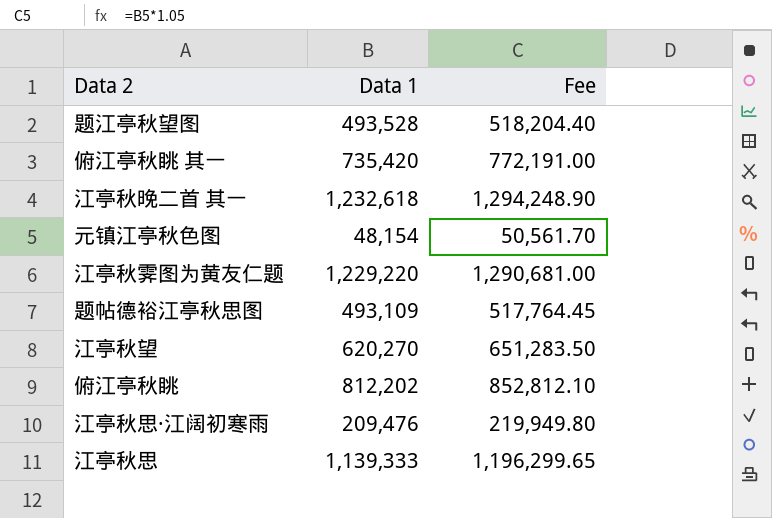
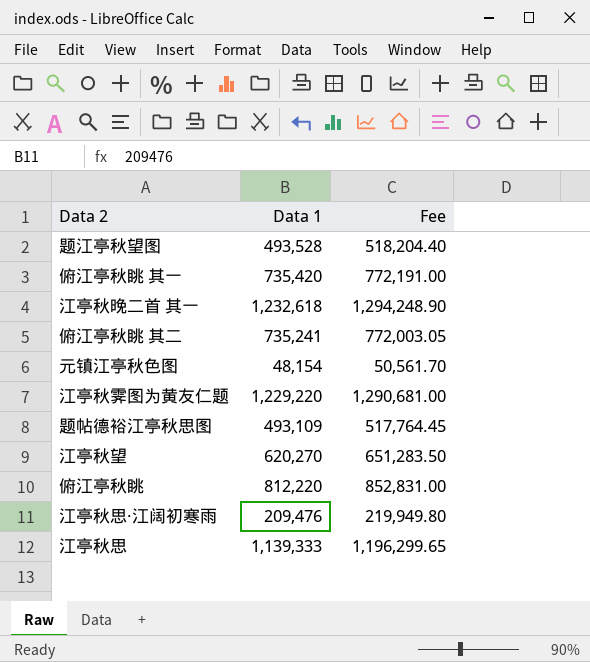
row 俯江亭秋眺 其二: none -> 735,241 | 772,003.05
俯江亭秋眺 | Data 1: 812,202 -> 812,220
俯江亭秋眺 | Fee: 852,812.10 -> 852,831.00

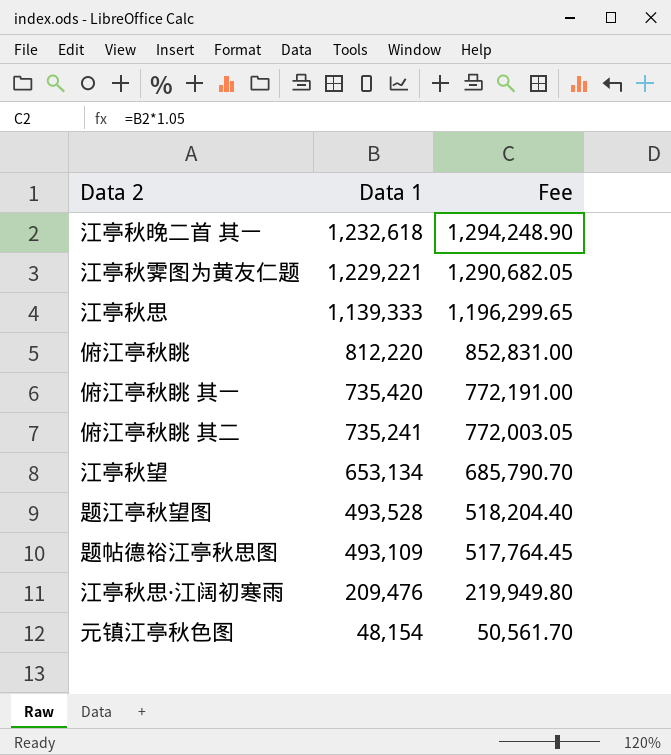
row order: none -> Data 1 descending
江亭秋霁图为黄友仁题 | Data 1: 1,229,220 -> 1,229,221
江亭秋霁图为黄友仁题 | Fee: 1,290,681.00 -> 1,290,682.05
江亭秋望 | Data 1: 620,270 -> 653,134
江亭秋望 | Fee: 651,283.50 -> 685,790.70

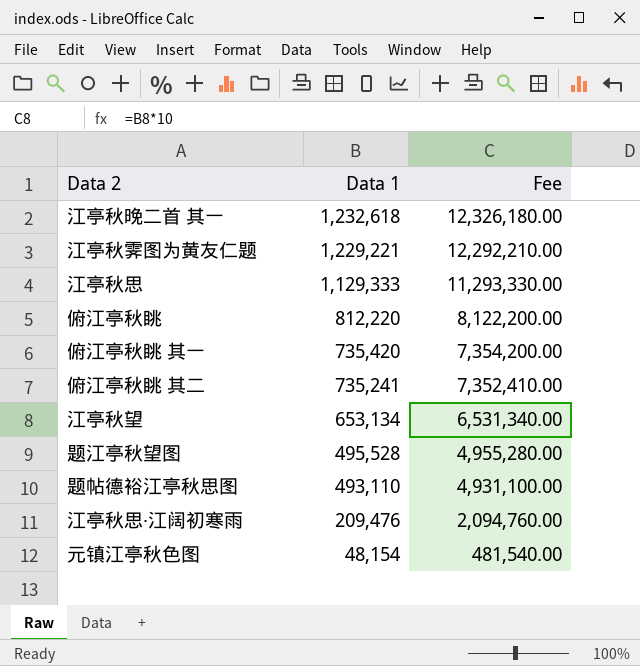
column Fee | formula: [Data 1] * 1.05 -> [Data 1] * 10
江亭秋思 | Data 1: 1,139,333 -> 1,129,333
题江亭秋望图 | Data 1: 493,528 -> 495,528
题帖德裕江亭秋思图 | Data 1: 493,109 -> 493,110

